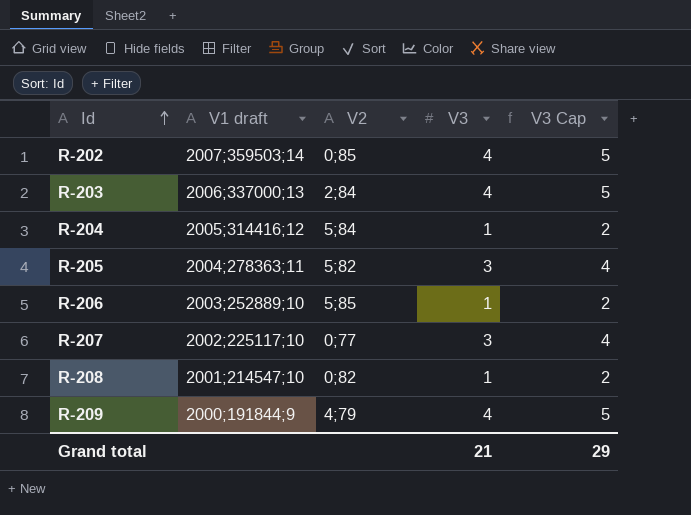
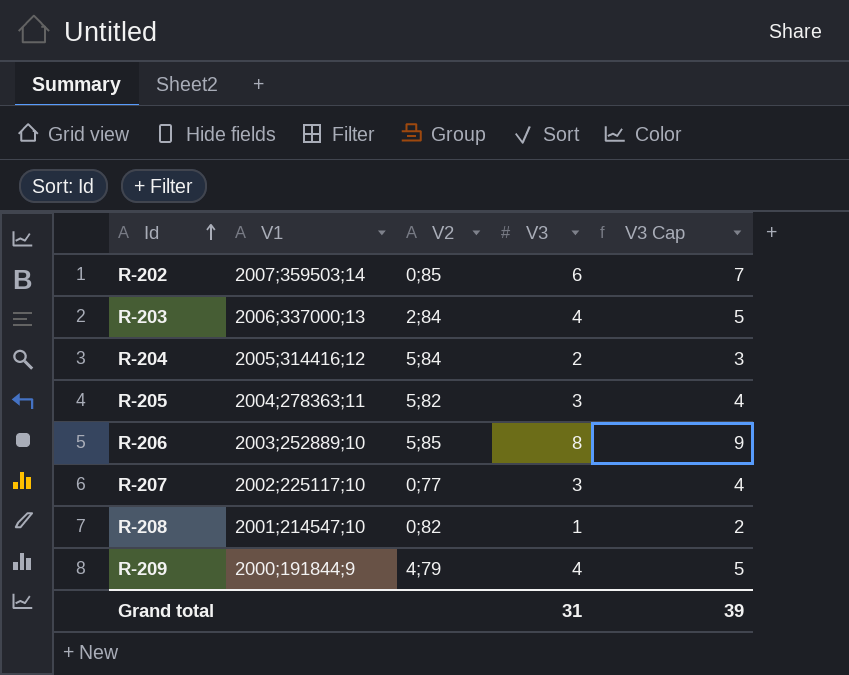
column name: V1 draft -> V1
R-202 | V3: 4 -> 6
R-202 | V3 Cap: 5 -> 7
R-204 | V3: 1 -> 2
R-204 | V3 Cap: 2 -> 3
R-206 | V3: 1 -> 8
R-206 | V3 Cap: 2 -> 9
Grand total | V3: 21 -> 31
Grand total | V3 Cap: 29 -> 39

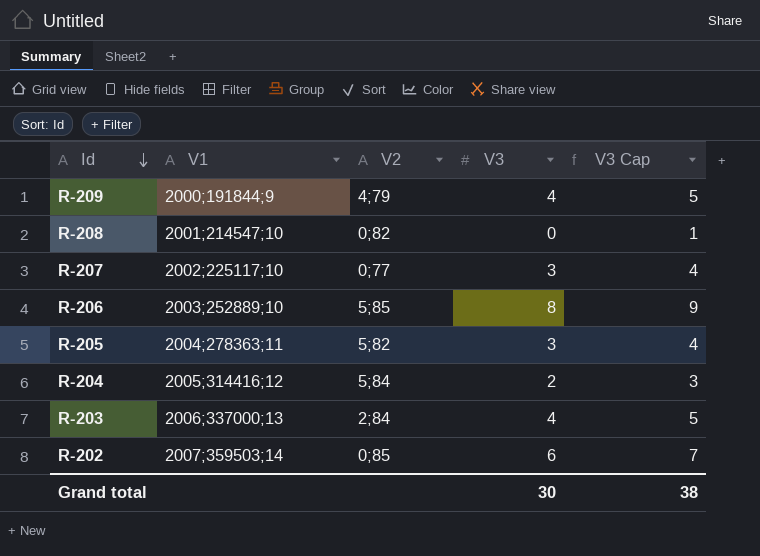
row order: Id ascending -> Id descending
R-208 | V3: 1 -> 0
R-208 | V3 Cap: 2 -> 1
Grand total | V3: 31 -> 30
Grand total | V3 Cap: 39 -> 38

